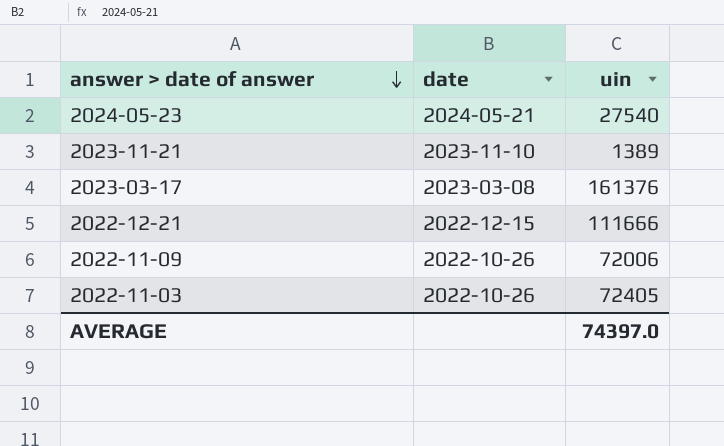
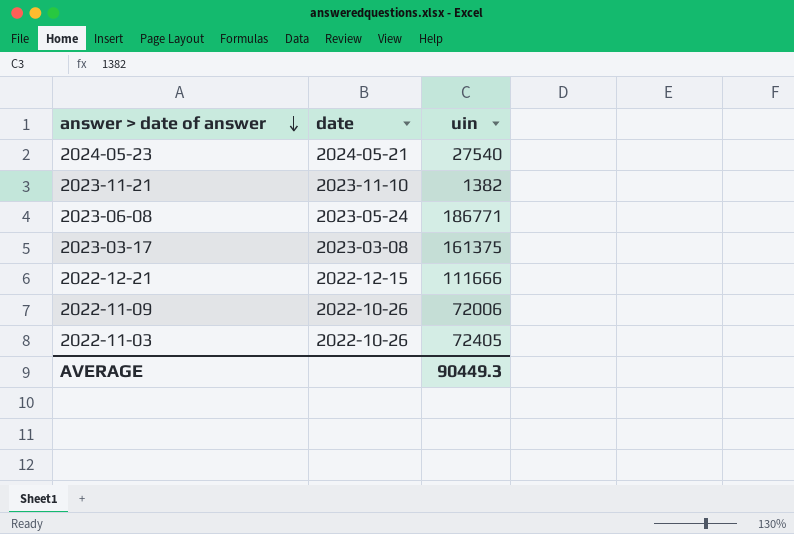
2023-11-21 | uin: 1389 -> 1382
row 2023-06-08: none -> 2023-05-24 | 186771
2023-03-17 | uin: 161376 -> 161375
AVERAGE | uin: 74397.0 -> 90449.3

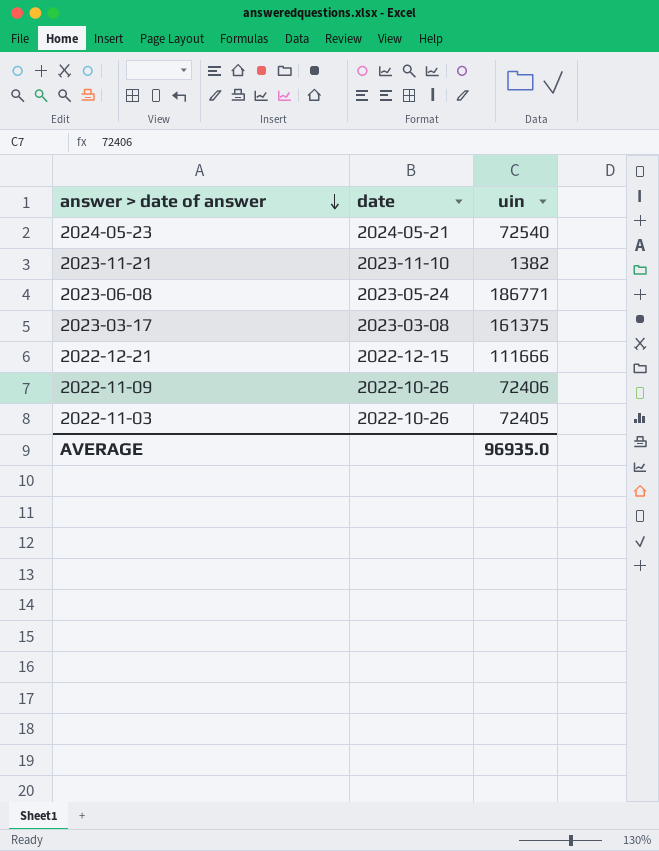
2024-05-23 | uin: 27540 -> 72540
2022-11-09 | uin: 72006 -> 72406
AVERAGE | uin: 90449.3 -> 96935.0

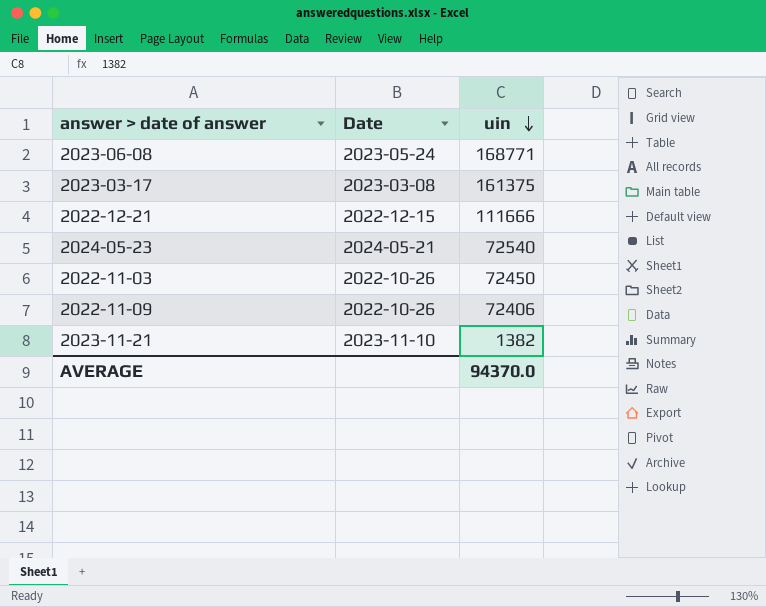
row order: answer > date of answer descending -> uin descending
column name: date -> Date
2023-06-08 | uin: 186771 -> 168771
2022-11-03 | uin: 72405 -> 72450
AVERAGE | uin: 96935.0 -> 94370.0

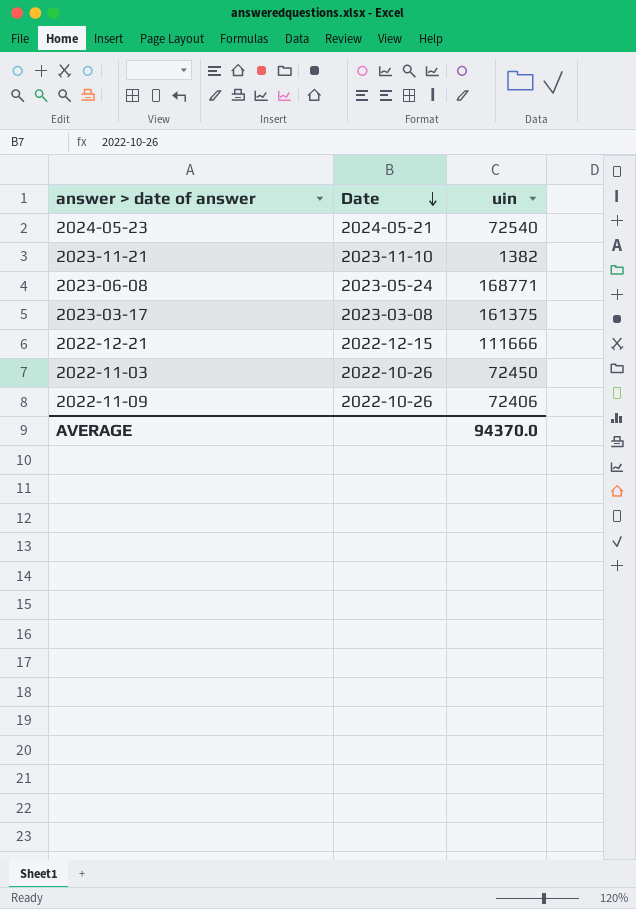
row order: uin descending -> Date descending

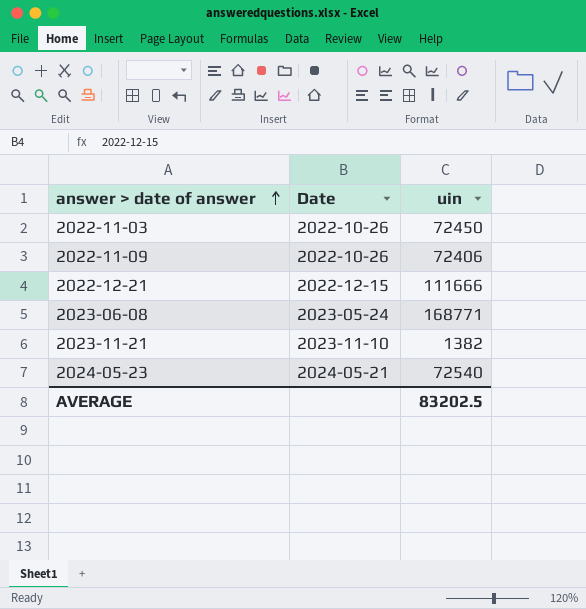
row order: Date descending -> answer > date of answer ascending
row 2023-03-17: 2023-03-08 | 161375 -> none
AVERAGE | uin: 94370.0 -> 83202.5

